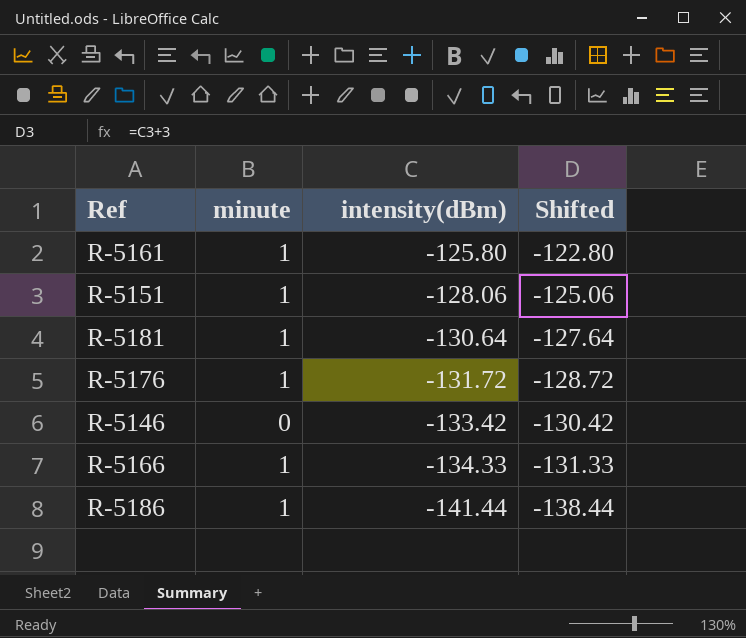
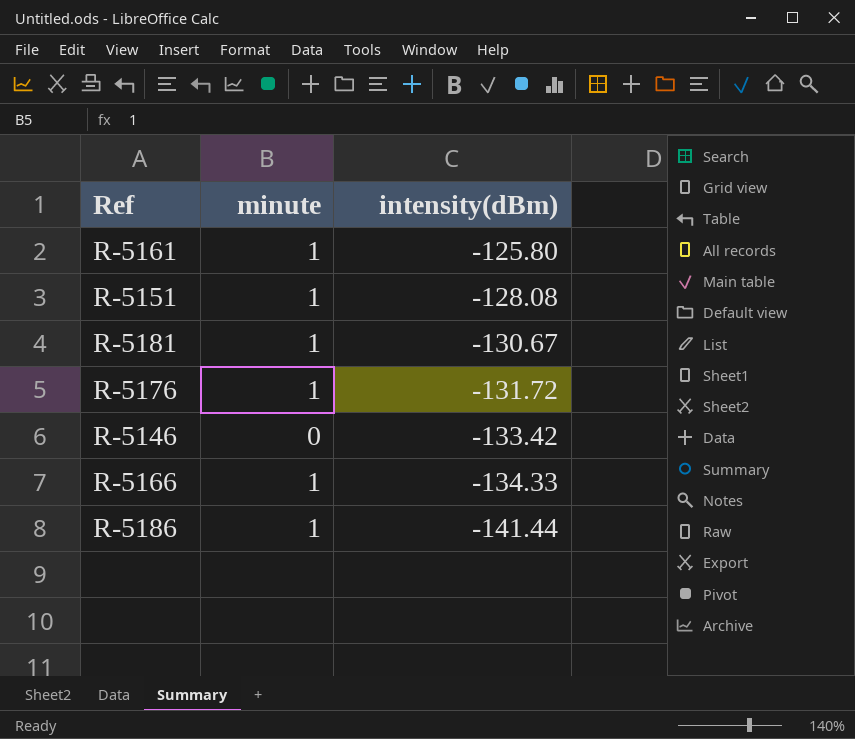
column Shifted | formula: [intensity(dBm)] + 3 -> none
R-5151 | intensity(dBm): -128.06 -> -128.08
R-5181 | intensity(dBm): -130.64 -> -130.67

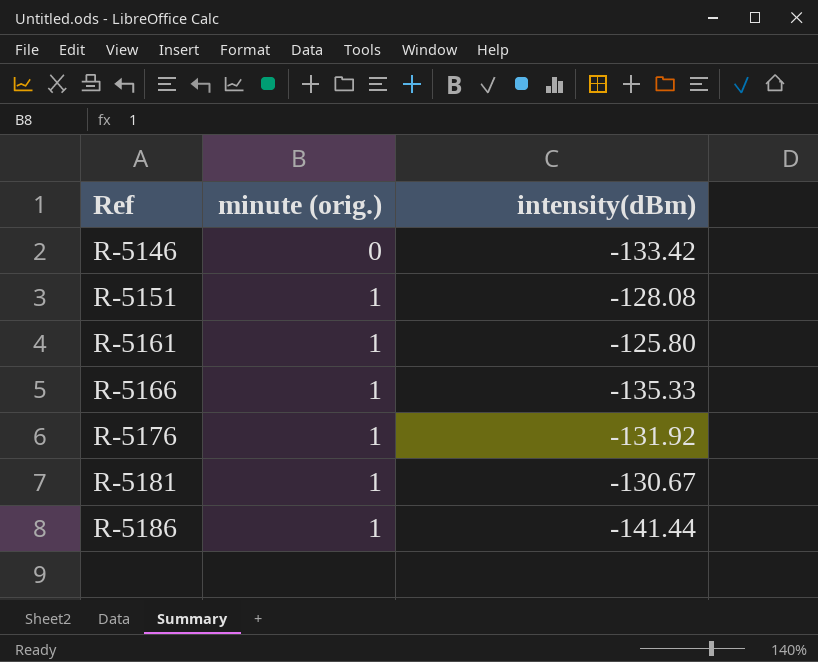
row order: intensity(dBm) descending -> Ref ascending
column name: minute -> minute (orig.)
R-5166 | intensity(dBm): -134.33 -> -135.33
R-5176 | intensity(dBm): -131.72 -> -131.92

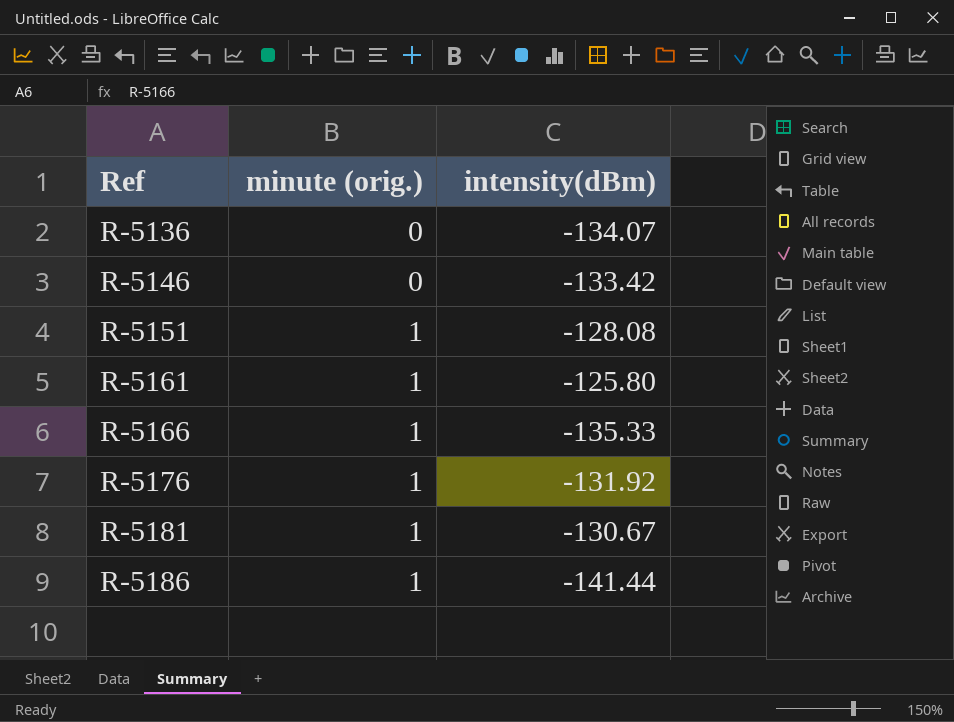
row R-5136: none -> 0 | -134.07

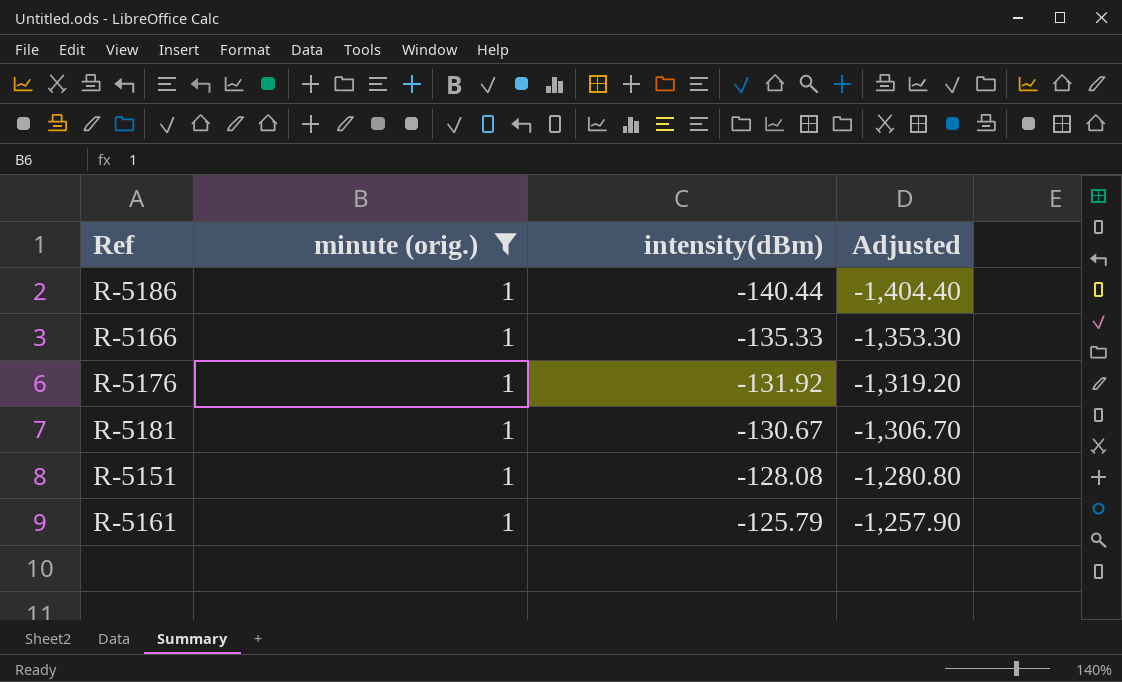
filter: none -> minute (orig.) = 1
row order: Ref ascending -> intensity(dBm) ascending
column Adjusted | formula: none -> [intensity(dBm)] * 10
R-5186 | intensity(dBm): -141.44 -> -140.44
R-5161 | intensity(dBm): -125.80 -> -125.79

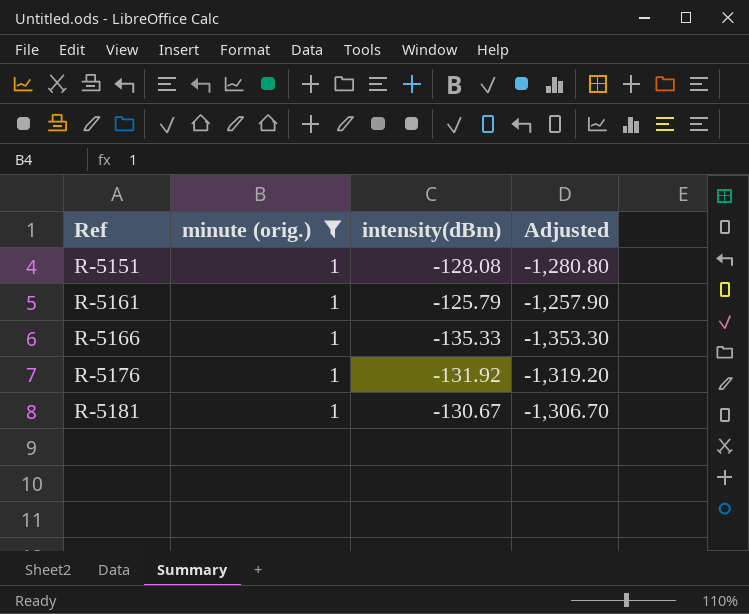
row order: intensity(dBm) ascending -> Ref ascending
row R-5186: 1 | -140.44 | -1,404.40 -> none

